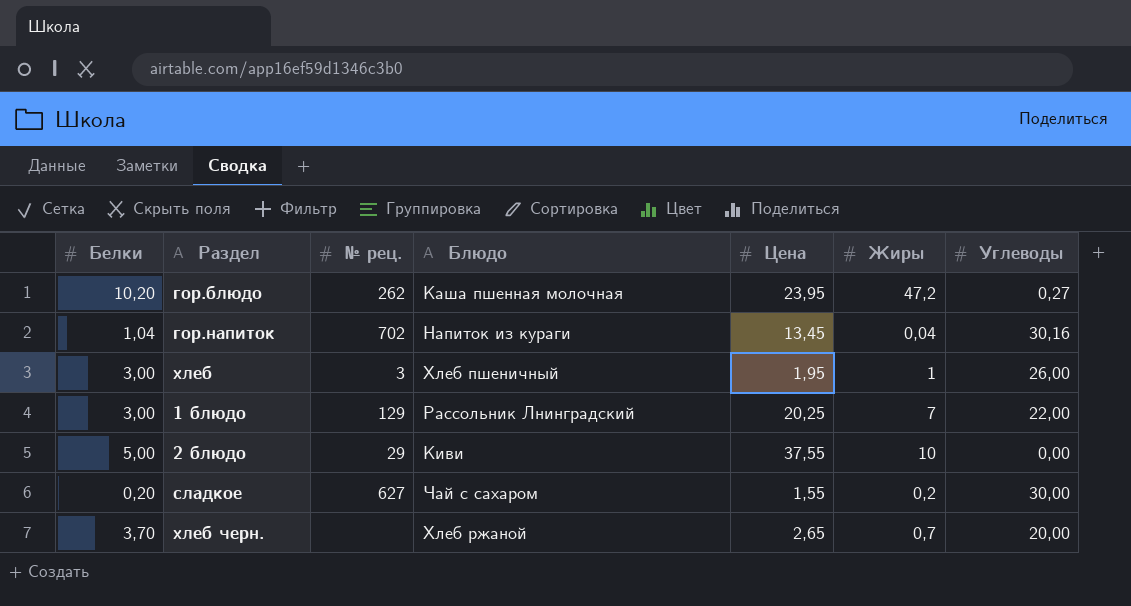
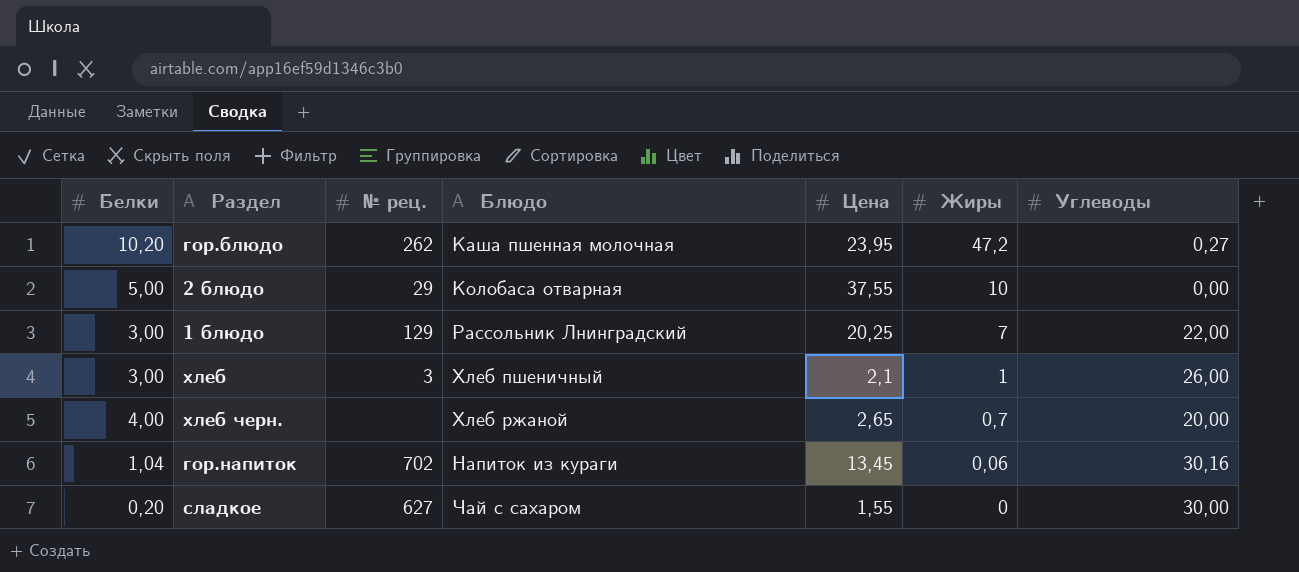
row order: none -> Жиры descending
2 блюдо | Блюдо: Киви -> Колобаса отварная
хлеб | Цена: 1,95 -> 2,1
хлеб черн. | Белки: 3,70 -> 4,00
гор.напиток | Жиры: 0,04 -> 0,06
сладкое | Жиры: 0,2 -> 0

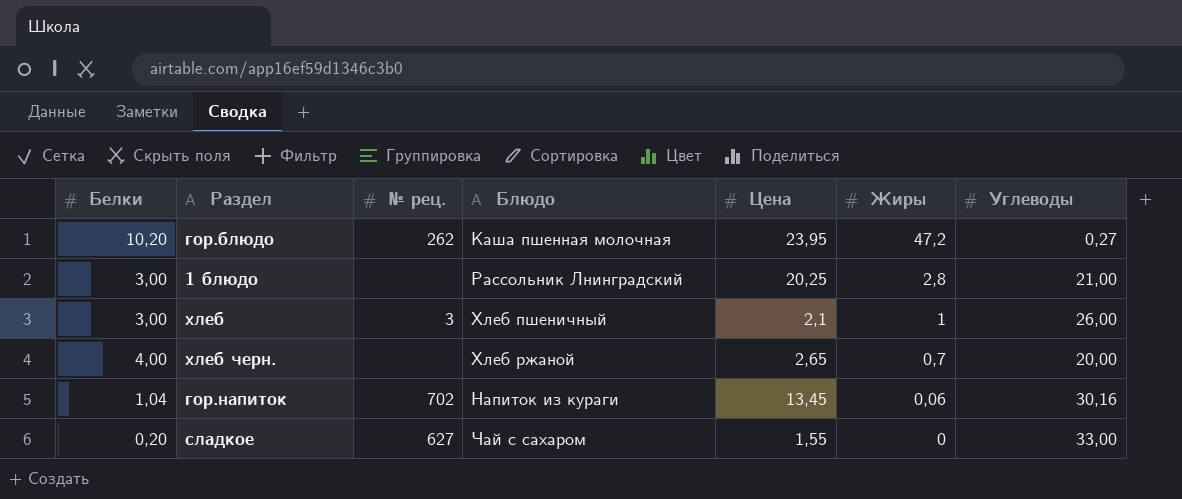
row 2 блюдо: 5,00 | 29 | Колобаса отварная | 37,55 | 10 | 0,00 -> none
1 блюдо | № рец.: 129 -> none
1 блюдо | Жиры: 7 -> 2,8
1 блюдо | Углеводы: 22,00 -> 21,00
сладкое | Углеводы: 30,00 -> 33,00

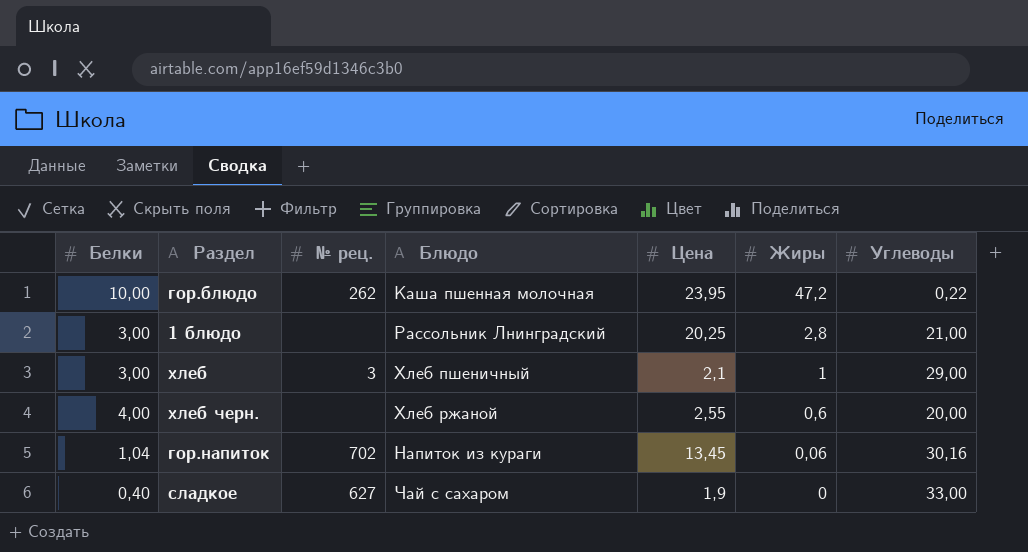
гор.блюдо | Белки: 10,20 -> 10,00
гор.блюдо | Углеводы: 0,27 -> 0,22
хлеб | Углеводы: 26,00 -> 29,00
хлеб черн. | Цена: 2,65 -> 2,55
хлеб черн. | Жиры: 0,7 -> 0,6
сладкое | Белки: 0,20 -> 0,40
сладкое | Цена: 1,55 -> 1,9

